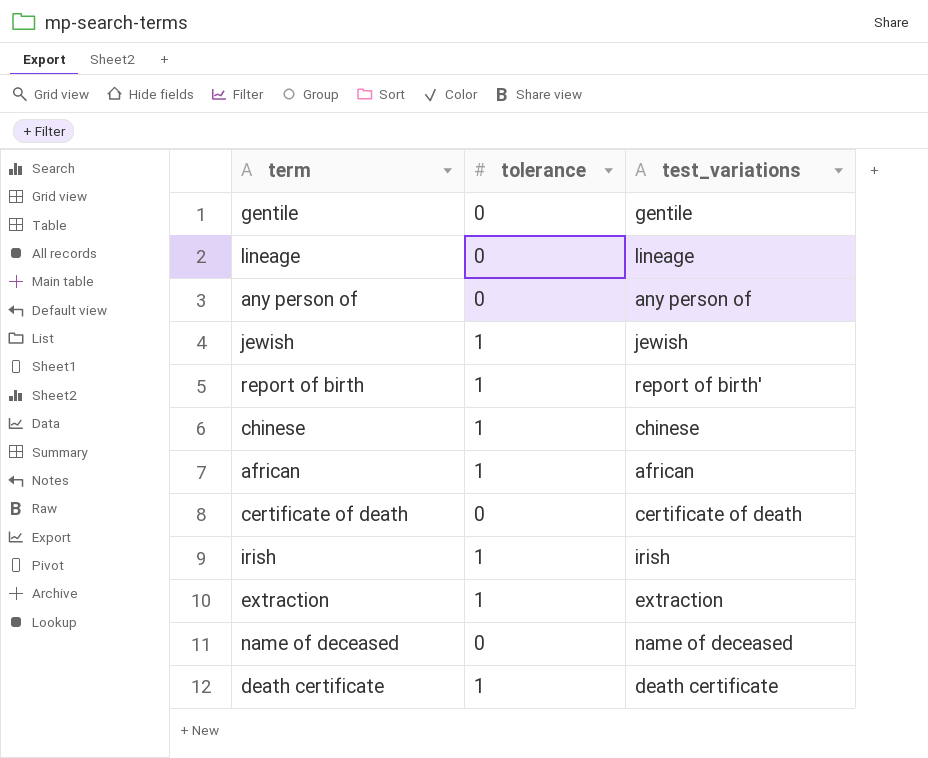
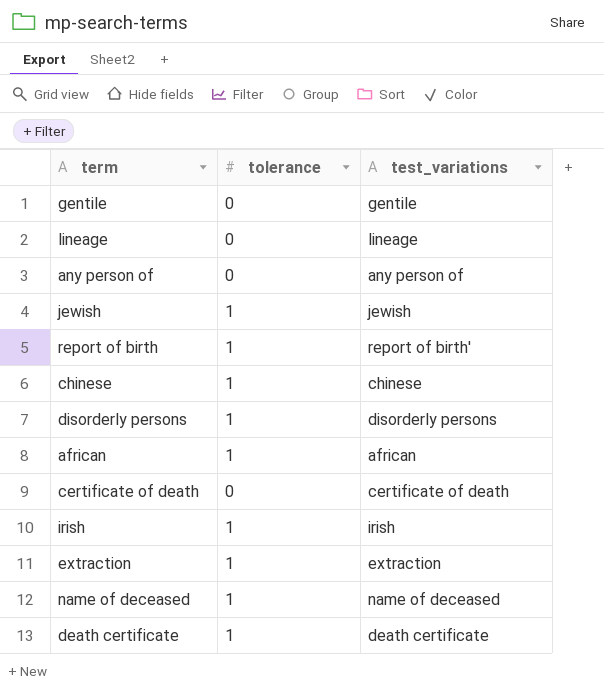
row disorderly persons: none -> 1 | disorderly persons
name of deceased | tolerance: 0 -> 1

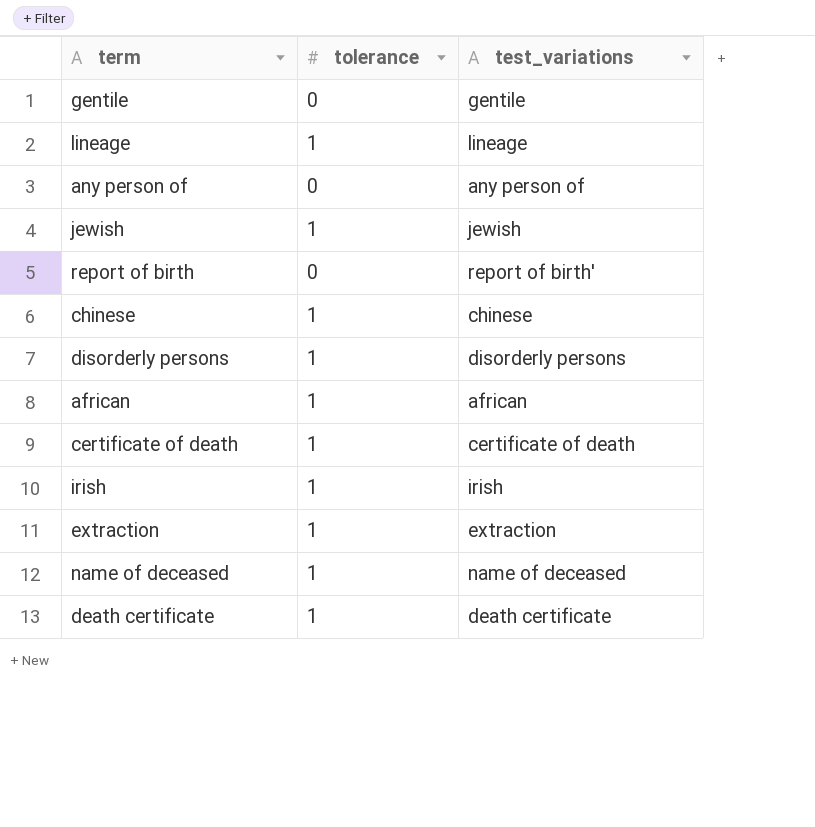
lineage | tolerance: 0 -> 1
report of birth | tolerance: 1 -> 0
certificate of death | tolerance: 0 -> 1

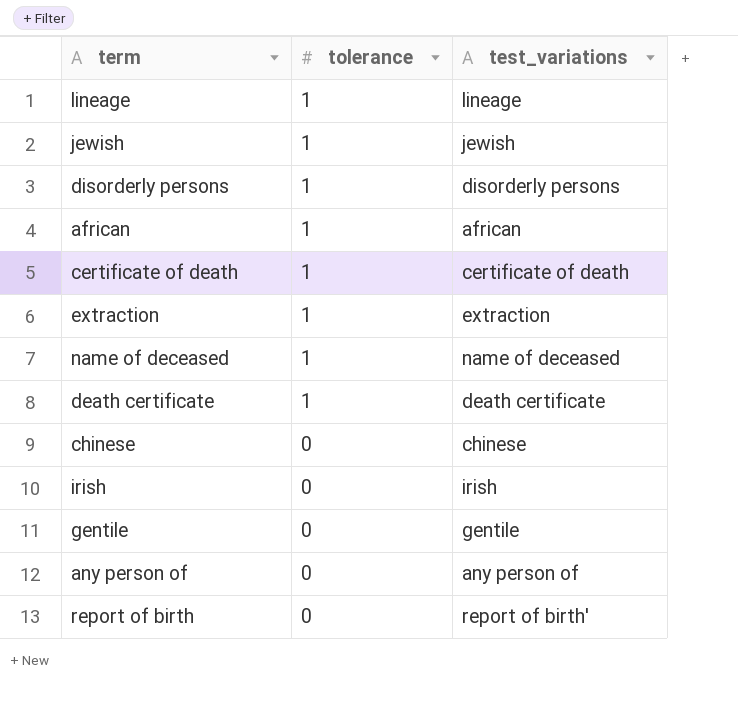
row order: none -> tolerance descending
chinese | tolerance: 1 -> 0
irish | tolerance: 1 -> 0

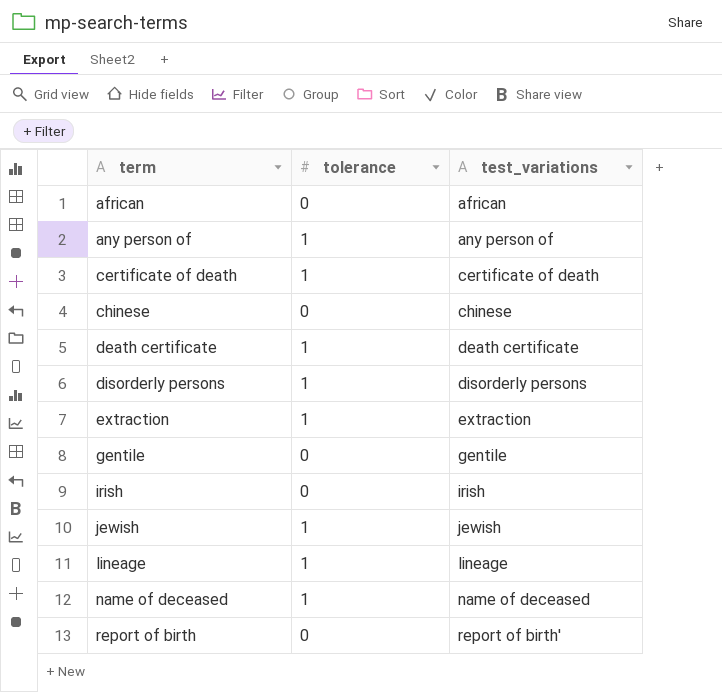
row order: tolerance descending -> term ascending
african | tolerance: 1 -> 0
any person of | tolerance: 0 -> 1

